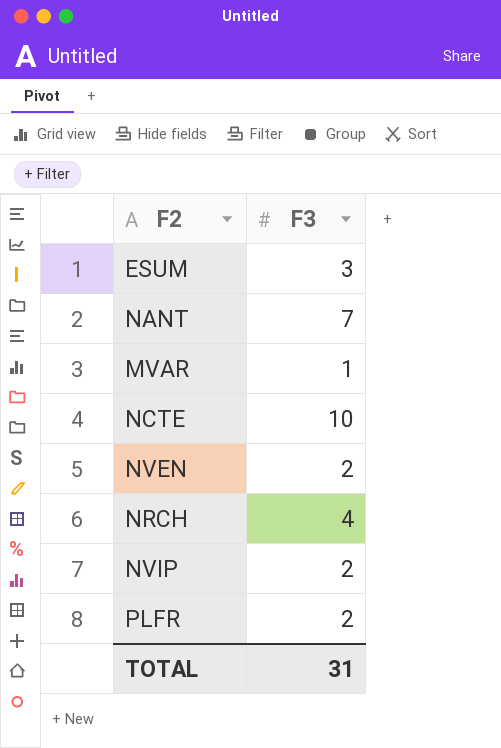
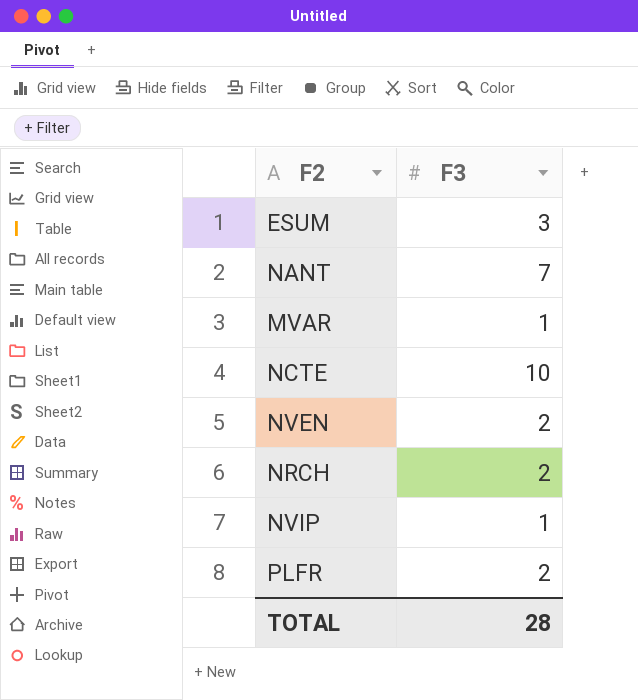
NRCH | F3: 4 -> 2
NVIP | F3: 2 -> 1
TOTAL | F3: 31 -> 28

